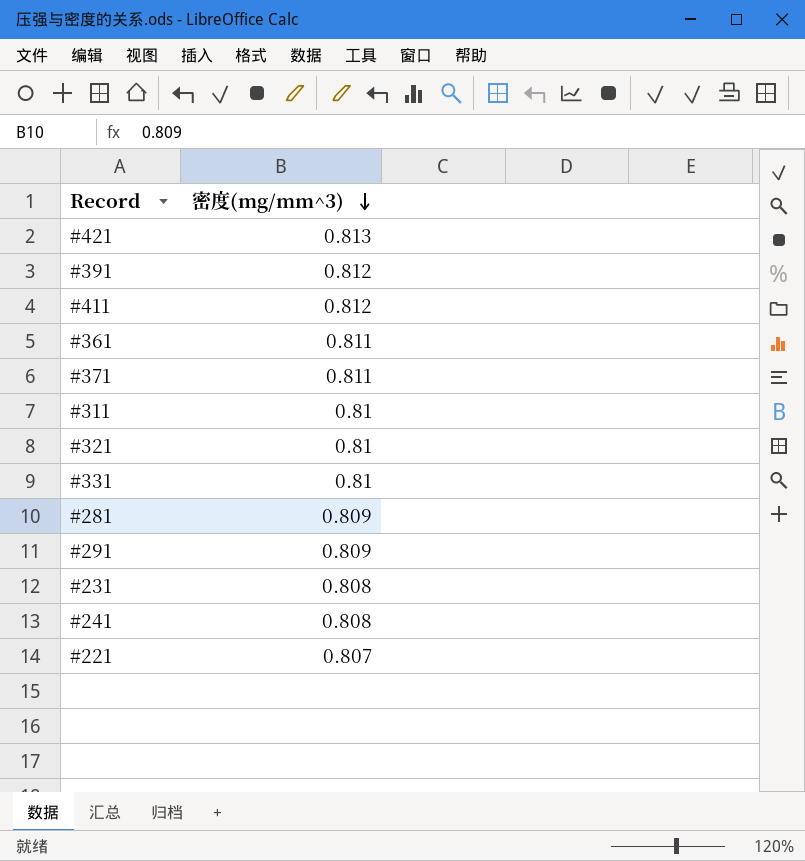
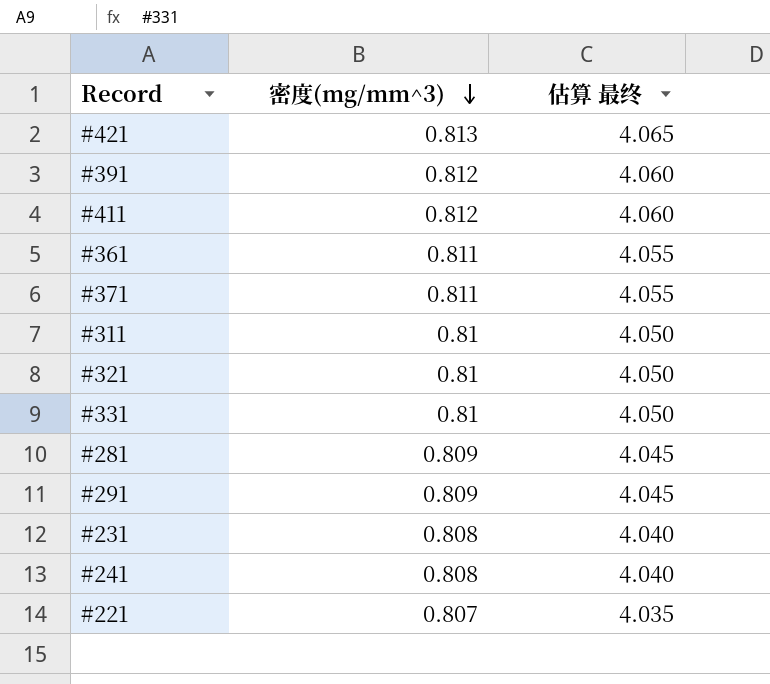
column 估算 最终 | formula: none -> [密度(mg/mm^3)] * 5

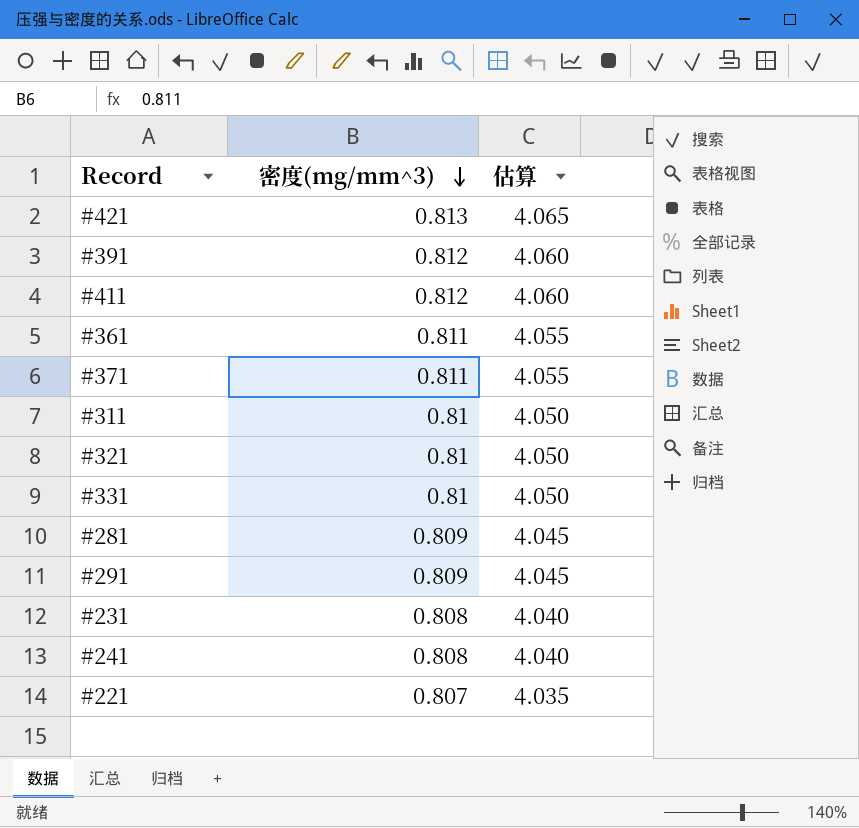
column name: 估算 最终 -> 估算

